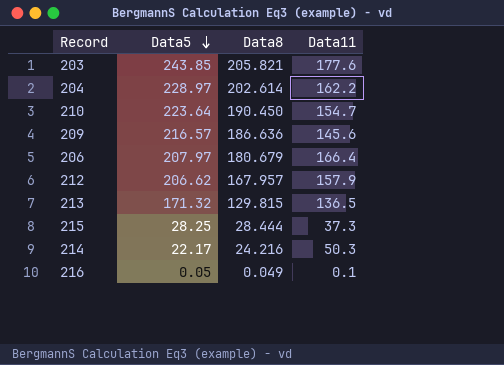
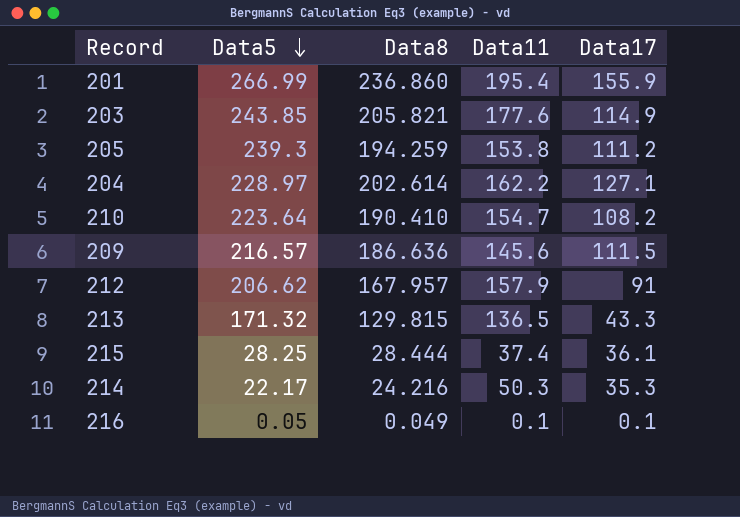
column Data17 | position: none -> 5
row 206: 207.97 | 180.679 | 166.4 -> none
row 201: none -> 266.99 | 236.860 | 195.4 | 155.9
row 205: none -> 239.3 | 194.259 | 153.8 | 111.2
210 | Data8: 190.450 -> 190.410
215 | Data11: 37.3 -> 37.4

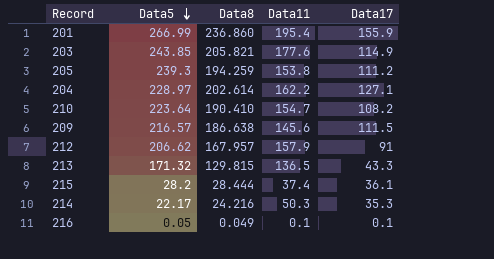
209 | Data8: 186.636 -> 186.638
215 | Data5: 28.25 -> 28.2

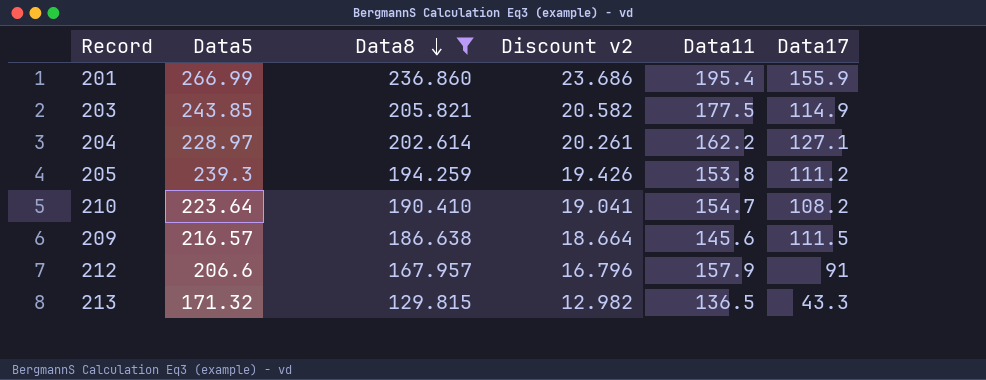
filter: none -> Data8 >= 129.815
row order: Data5 descending -> Data8 descending
column Discount v2 | formula: none -> [Data8] * 0.1
203 | Data11: 177.6 -> 177.5
212 | Data5: 206.62 -> 206.6

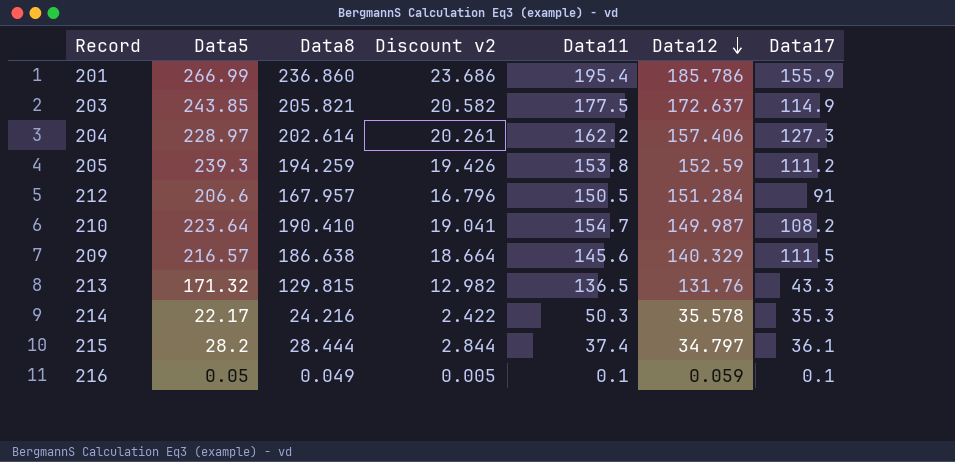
filter: Data8 >= 129.815 -> none
row order: Data8 descending -> Data12 descending
column Data12 | position: none -> 6
204 | Data17: 127.1 -> 127.3
212 | Data11: 157.9 -> 150.5

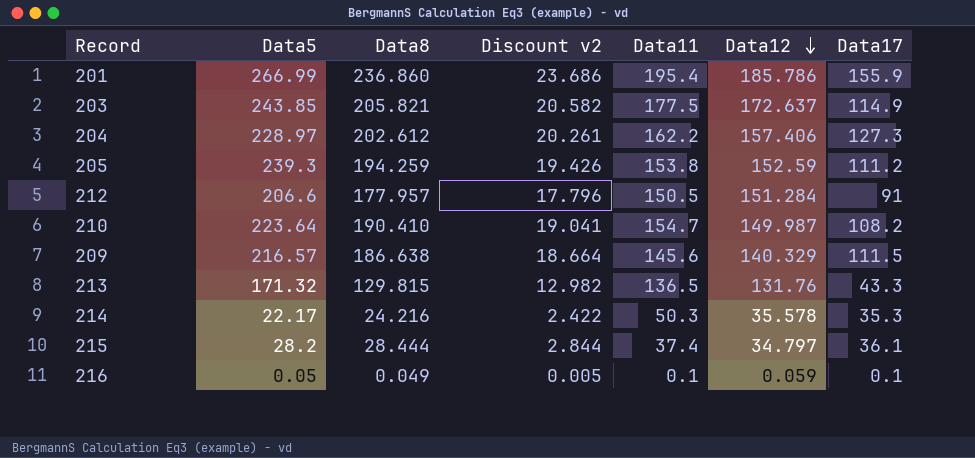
204 | Data8: 202.614 -> 202.612
212 | Data8: 167.957 -> 177.957
212 | Discount v2: 16.796 -> 17.796

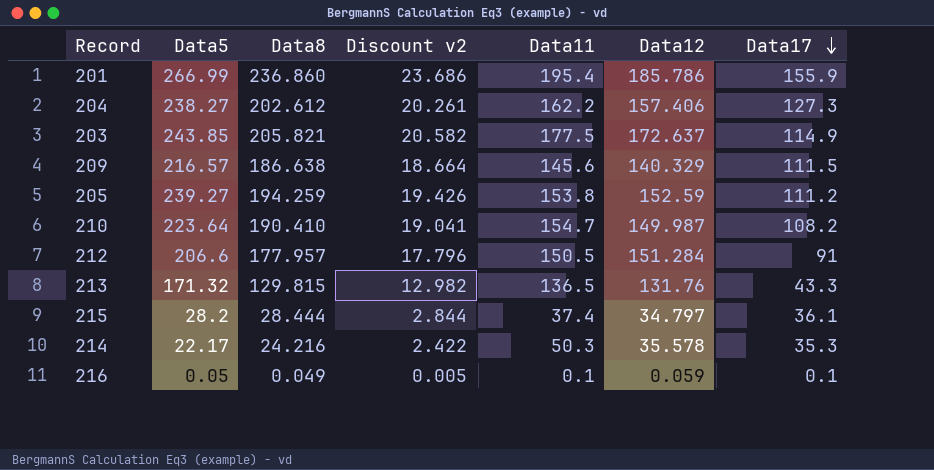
row order: Data12 descending -> Data17 descending
204 | Data5: 228.97 -> 238.27
205 | Data5: 239.3 -> 239.27

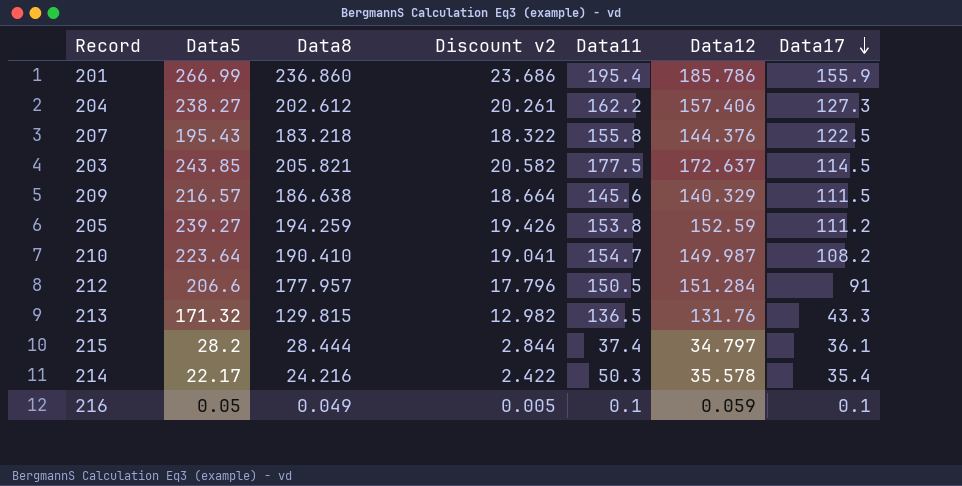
row 207: none -> 195.43 | 183.218 | 18.322 | 155.8 | 144.376 | 122.5
203 | Data17: 114.9 -> 114.5
214 | Data17: 35.3 -> 35.4

